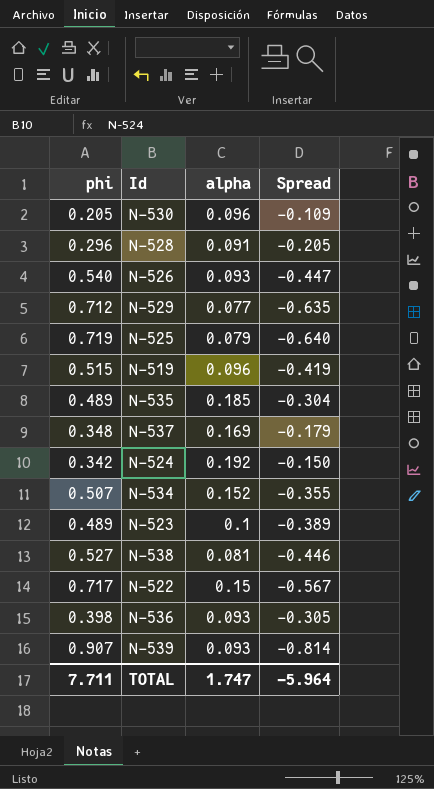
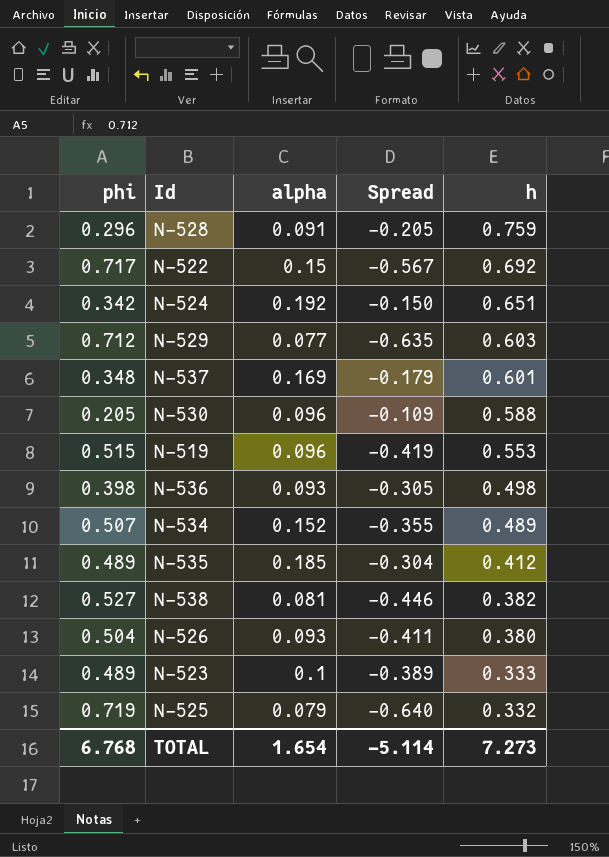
row order: none -> h descending
column h | position: none -> 5
row N-539: 0.907 | 0.093 | -0.814 -> none
N-526 | phi: 0.540 -> 0.504
N-526 | Spread: -0.447 -> -0.411
TOTAL | phi: 7.711 -> 6.768
TOTAL | alpha: 1.747 -> 1.654
TOTAL | Spread: -5.964 -> -5.114

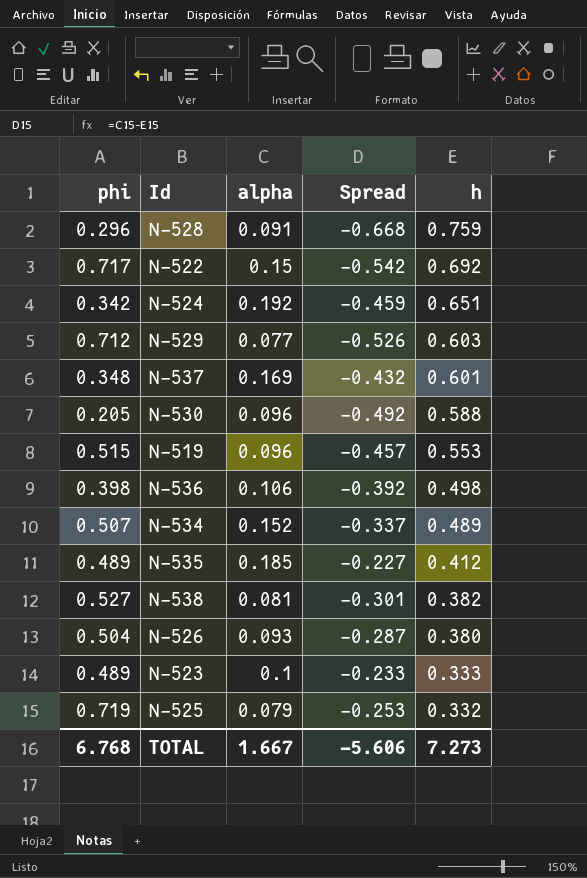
column Spread | formula: [alpha] - [phi] -> [alpha] - [h]
N-536 | alpha: 0.093 -> 0.106
TOTAL | alpha: 1.654 -> 1.667
TOTAL | Spread: -5.114 -> -5.606

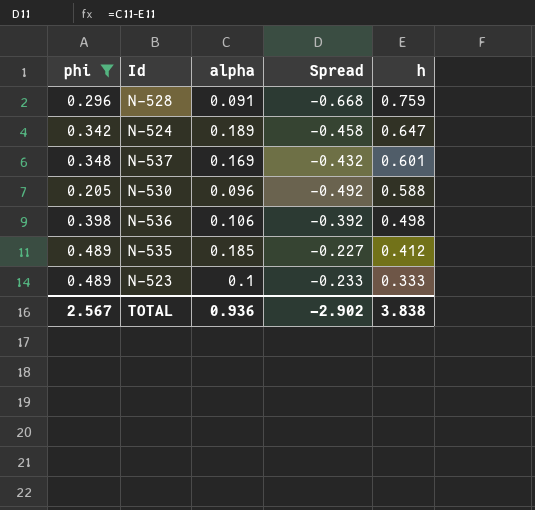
filter: none -> phi <= 0.489
N-524 | alpha: 0.192 -> 0.189
N-524 | Spread: -0.459 -> -0.458
N-524 | h: 0.651 -> 0.647
TOTAL | phi: 6.768 -> 2.567
TOTAL | alpha: 1.667 -> 0.936
TOTAL | Spread: -5.606 -> -2.902
TOTAL | h: 7.273 -> 3.838

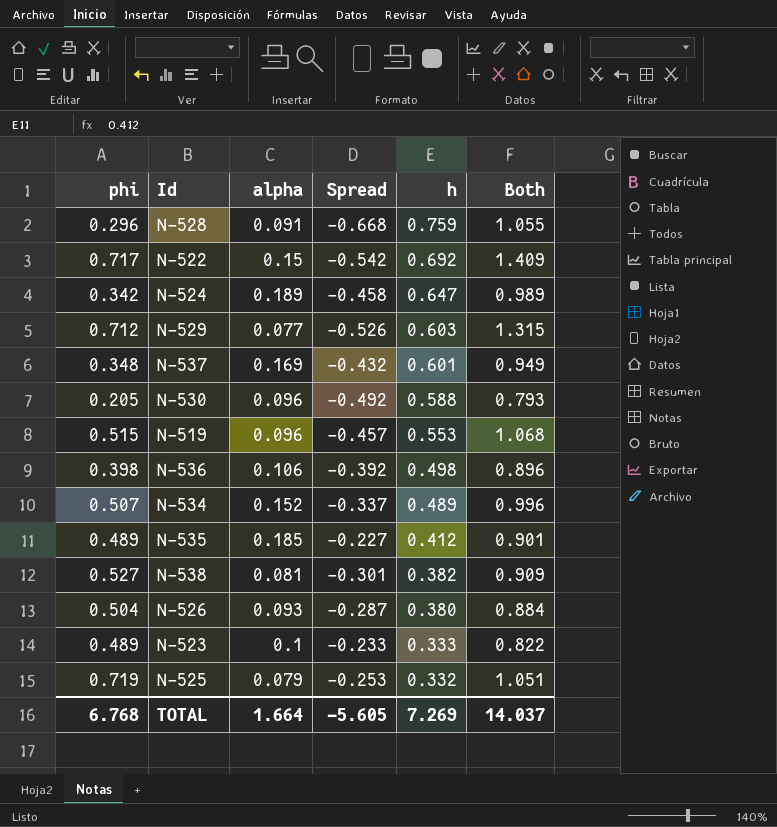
filter: phi <= 0.489 -> none
column Both | formula: none -> [phi] + [h]
TOTAL | phi: 2.567 -> 6.768
TOTAL | alpha: 0.936 -> 1.664
TOTAL | Spread: -2.902 -> -5.605
TOTAL | h: 3.838 -> 7.269

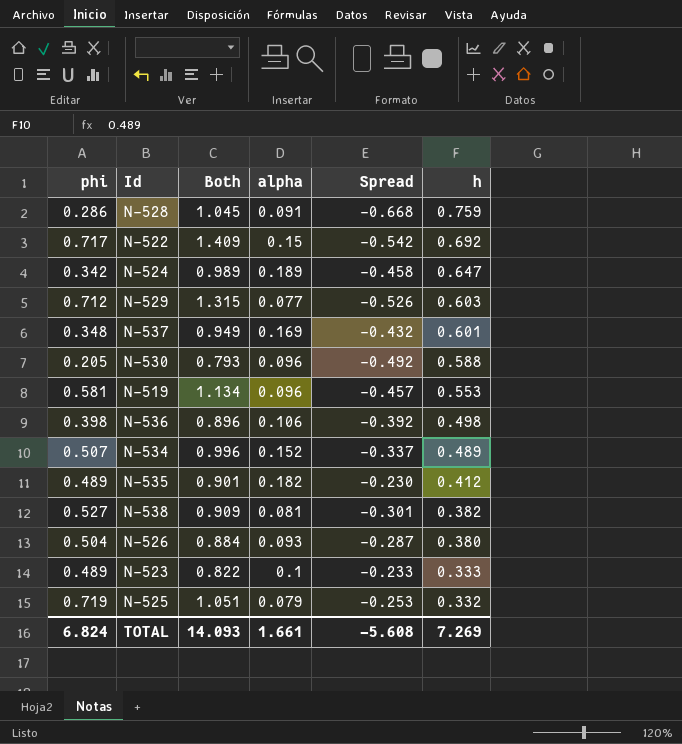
column Both | position: 6 -> 3
N-528 | phi: 0.296 -> 0.286
N-528 | Both: 1.055 -> 1.045
N-519 | phi: 0.515 -> 0.581
N-519 | Both: 1.068 -> 1.134
N-535 | alpha: 0.185 -> 0.182
N-535 | Spread: -0.227 -> -0.230
TOTAL | phi: 6.768 -> 6.824
TOTAL | Both: 14.037 -> 14.093
TOTAL | alpha: 1.664 -> 1.661
TOTAL | Spread: -5.605 -> -5.608

